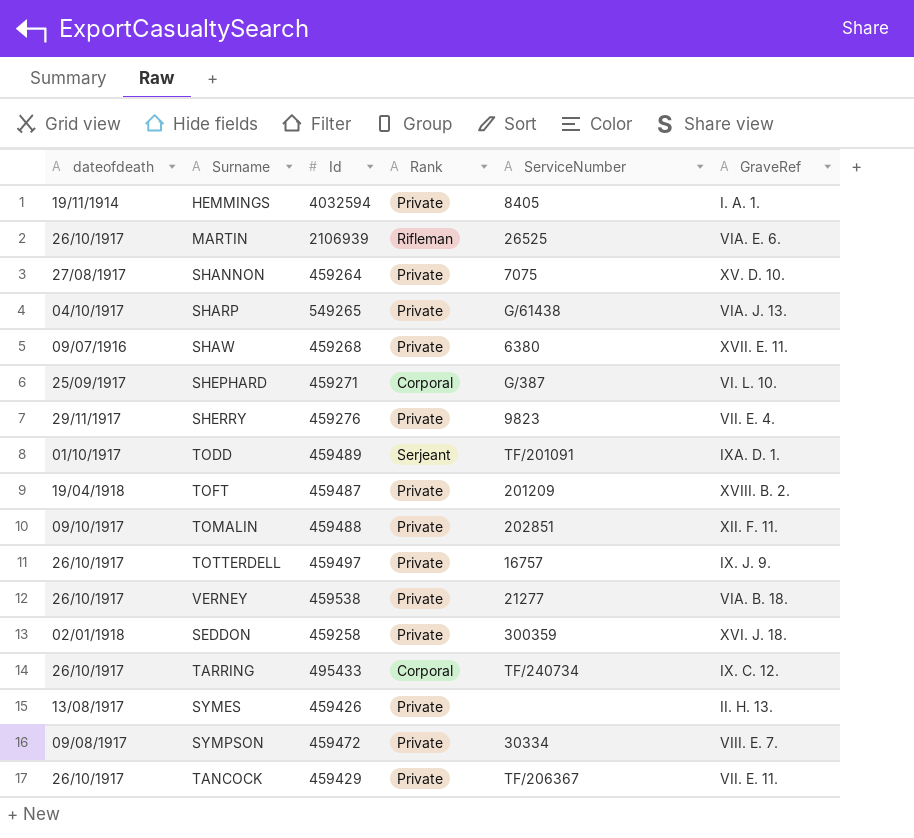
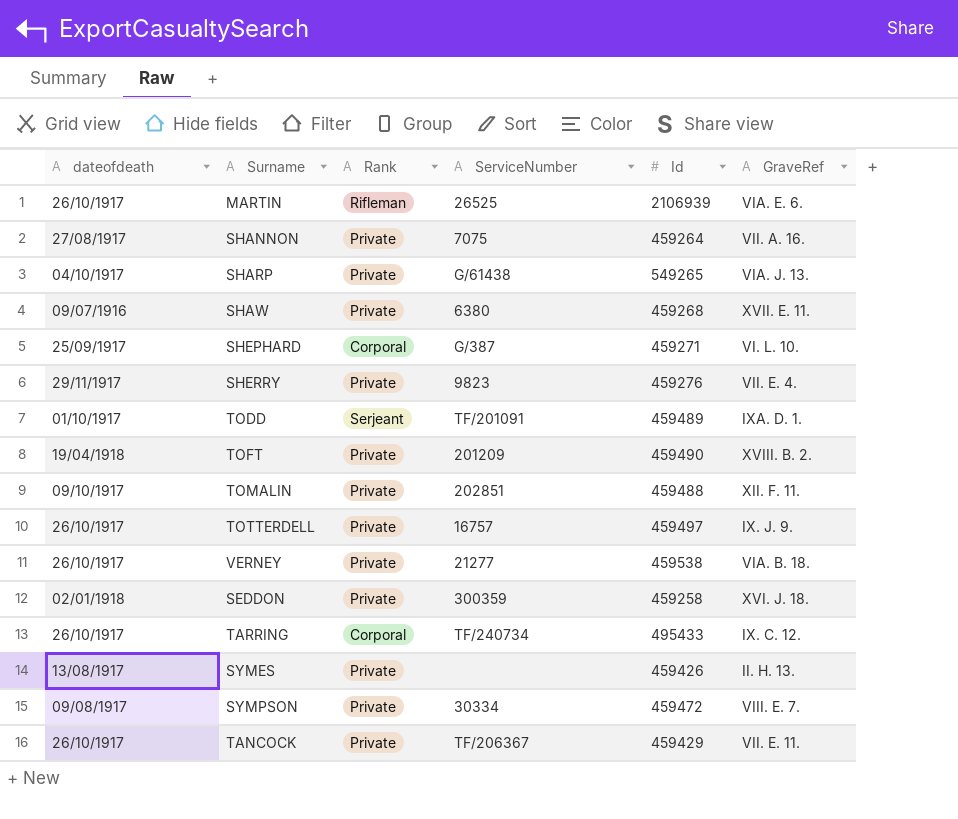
column Id | position: 3 -> 5
row HEMMINGS: 19/11/1914 | 4032594 | Private | 8405 | I. A. 1. -> none
SHANNON | GraveRef: XV. D. 10. -> VII. A. 16.
TOFT | Id: 459487 -> 459490

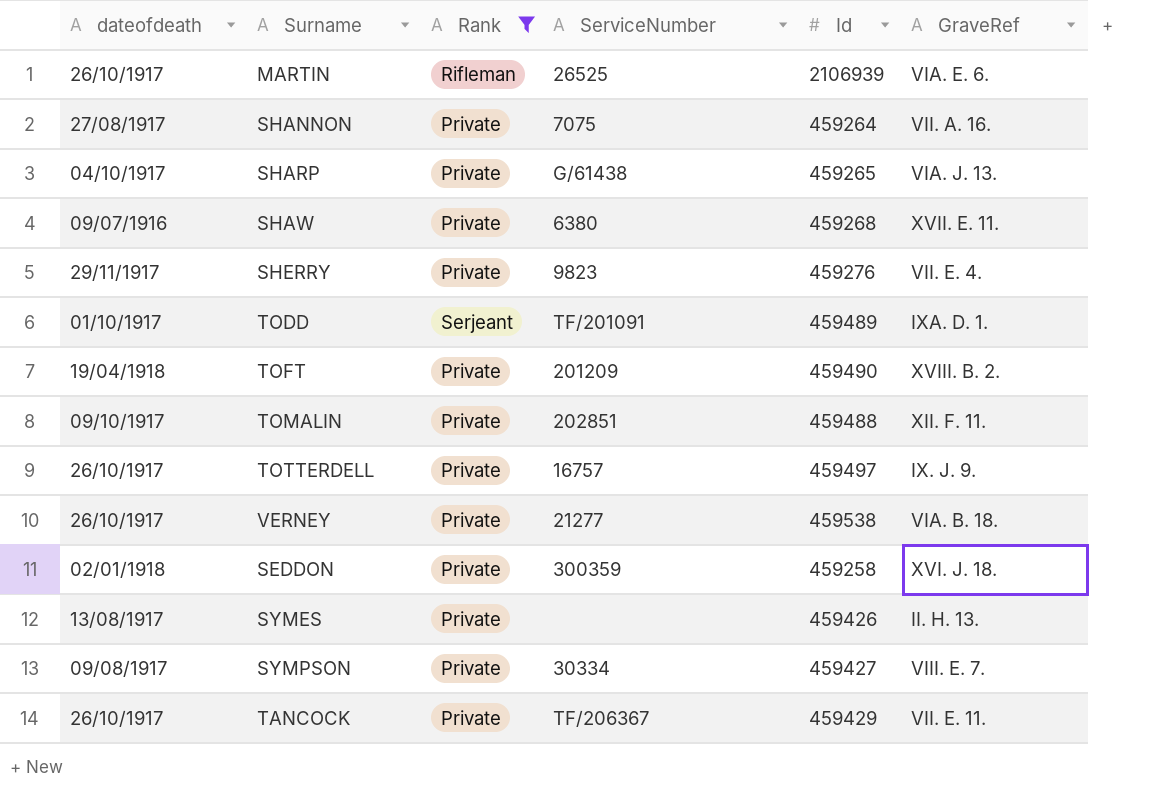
filter: none -> Rank != Corporal
SHARP | Id: 549265 -> 459265
SYMPSON | Id: 459472 -> 459427

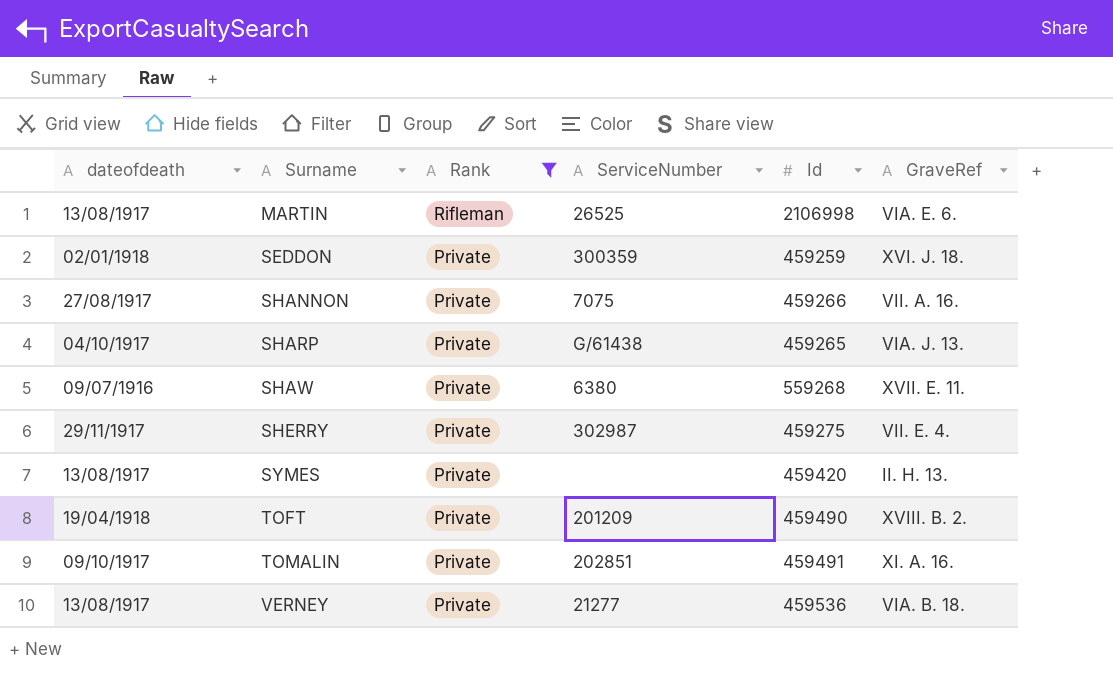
row order: none -> Surname ascending
row TODD: 01/10/1917 | Serjeant | TF/201091 | 459489 | IXA. D. 1. -> none
row TOTTERDELL: 26/10/1917 | Private | 16757 | 459497 | IX. J. 9. -> none
row SYMPSON: 09/08/1917 | Private | 30334 | 459427 | VIII. E. 7. -> none
row TANCOCK: 26/10/1917 | Private | TF/206367 | 459429 | VII. E. 11. -> none
MARTIN | dateofdeath: 26/10/1917 -> 13/08/1917
MARTIN | Id: 2106939 -> 2106998
SEDDON | Id: 459258 -> 459259
SHANNON | Id: 459264 -> 459266
SHAW | Id: 459268 -> 559268
SHERRY | ServiceNumber: 9823 -> 302987
SHERRY | Id: 459276 -> 459275
SYMES | Id: 459426 -> 459420
TOMALIN | Id: 459488 -> 459491
TOMALIN | GraveRef: XII. F. 11. -> XI. A. 16.
VERNEY | dateofdeath: 26/10/1917 -> 13/08/1917
VERNEY | Id: 459538 -> 459536

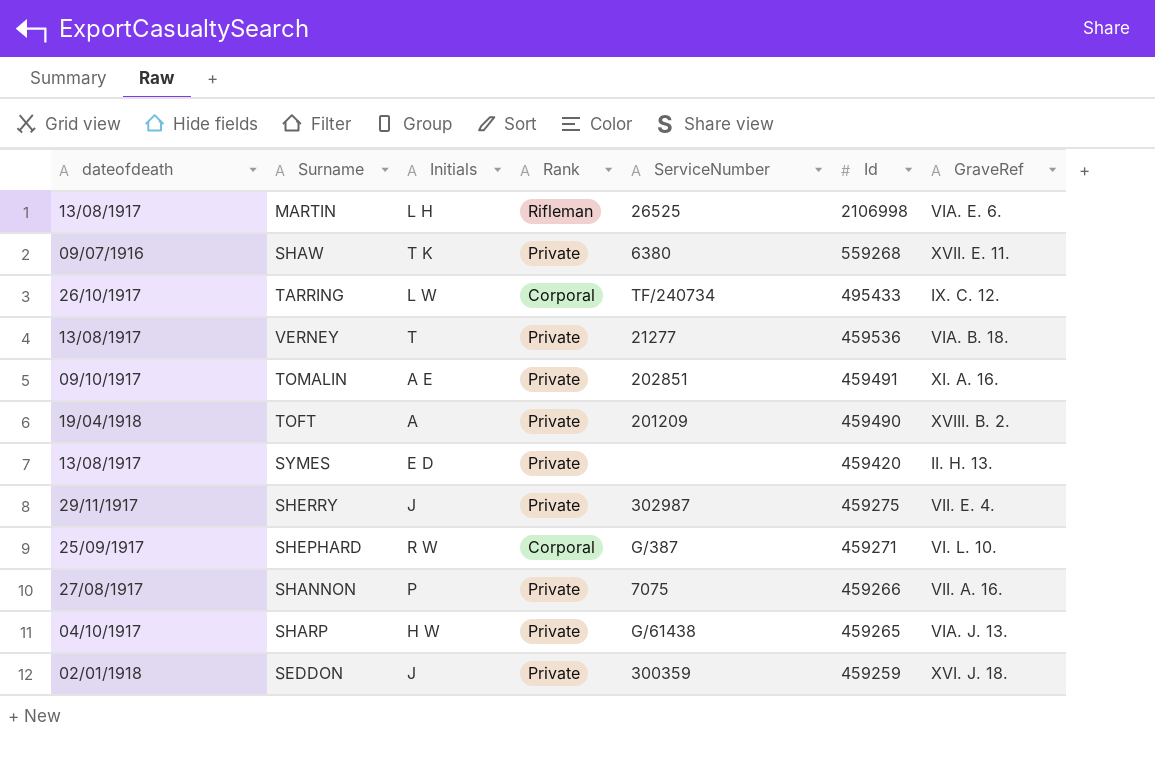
filter: Rank != Corporal -> none
row order: Surname ascending -> Id descending
column Initials | position: none -> 3

